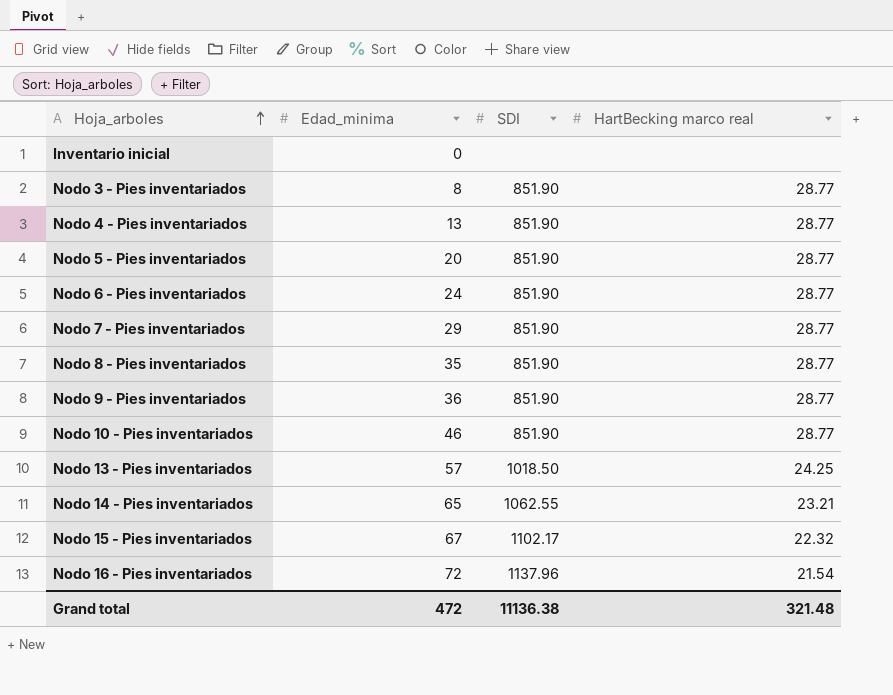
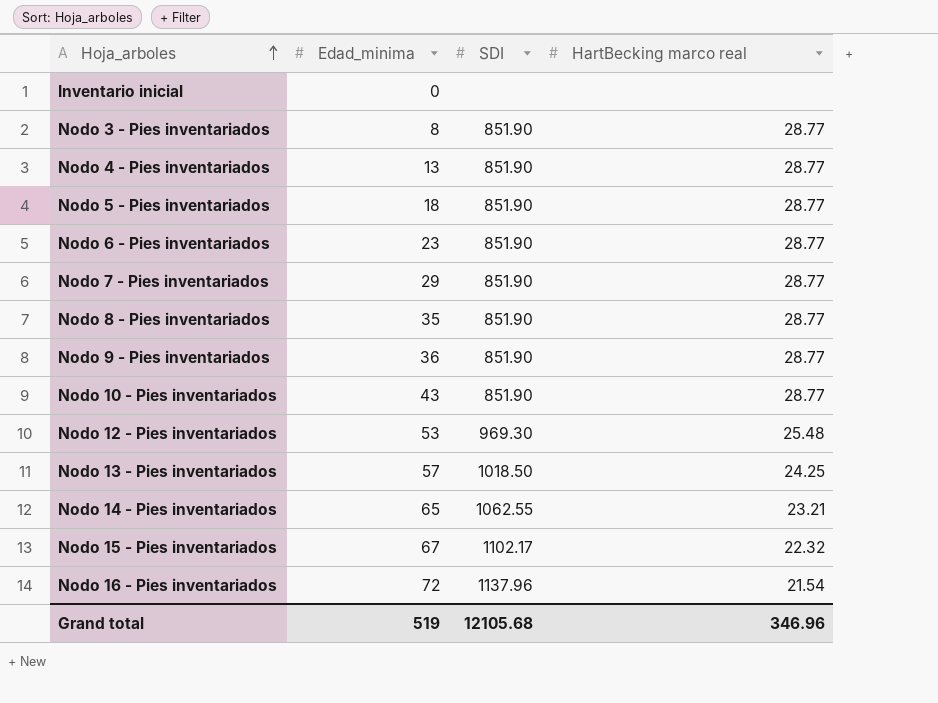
Nodo 5 - Pies inventariados | Edad_minima: 20 -> 18
Nodo 6 - Pies inventariados | Edad_minima: 24 -> 23
Nodo 10 - Pies inventariados | Edad_minima: 46 -> 43
row Nodo 12 - Pies inventariados: none -> 53 | 969.30 | 25.48
Grand total | Edad_minima: 472 -> 519
Grand total | SDI: 11136.38 -> 12105.68
Grand total | HartBecking marco real: 321.48 -> 346.96

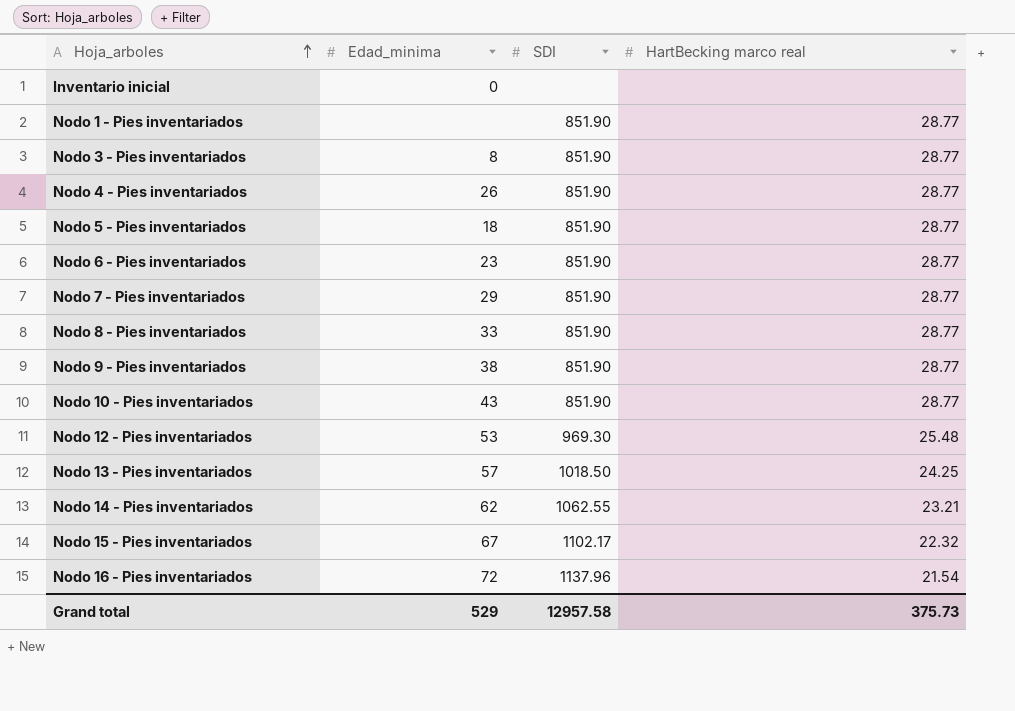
row Nodo 1 - Pies inventariados: none -> none | 851.90 | 28.77
Nodo 4 - Pies inventariados | Edad_minima: 13 -> 26
Nodo 8 - Pies inventariados | Edad_minima: 35 -> 33
Nodo 9 - Pies inventariados | Edad_minima: 36 -> 38
Nodo 14 - Pies inventariados | Edad_minima: 65 -> 62
Grand total | Edad_minima: 519 -> 529
Grand total | SDI: 12105.68 -> 12957.58
Grand total | HartBecking marco real: 346.96 -> 375.73

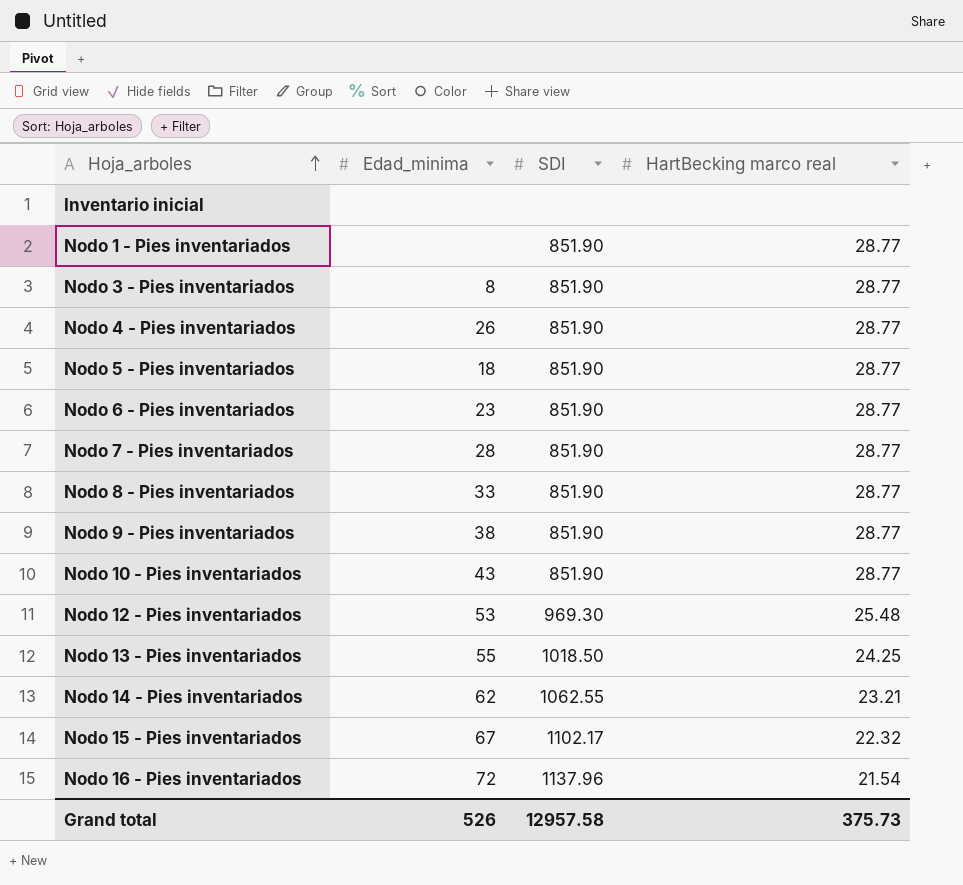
Inventario inicial | Edad_minima: 0 -> none
Nodo 7 - Pies inventariados | Edad_minima: 29 -> 28
Nodo 13 - Pies inventariados | Edad_minima: 57 -> 55
Grand total | Edad_minima: 529 -> 526

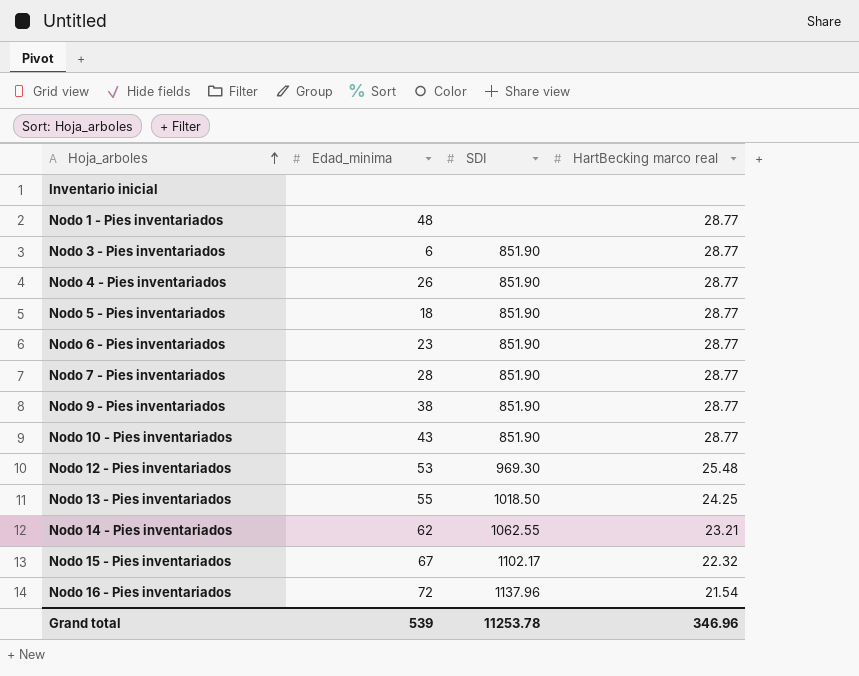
row Nodo 8 - Pies inventariados: 33 | 851.90 | 28.77 -> none
Nodo 1 - Pies inventariados | Edad_minima: none -> 48
Nodo 1 - Pies inventariados | SDI: 851.90 -> none
Nodo 3 - Pies inventariados | Edad_minima: 8 -> 6
Grand total | Edad_minima: 526 -> 539
Grand total | SDI: 12957.58 -> 11253.78
Grand total | HartBecking marco real: 375.73 -> 346.96

